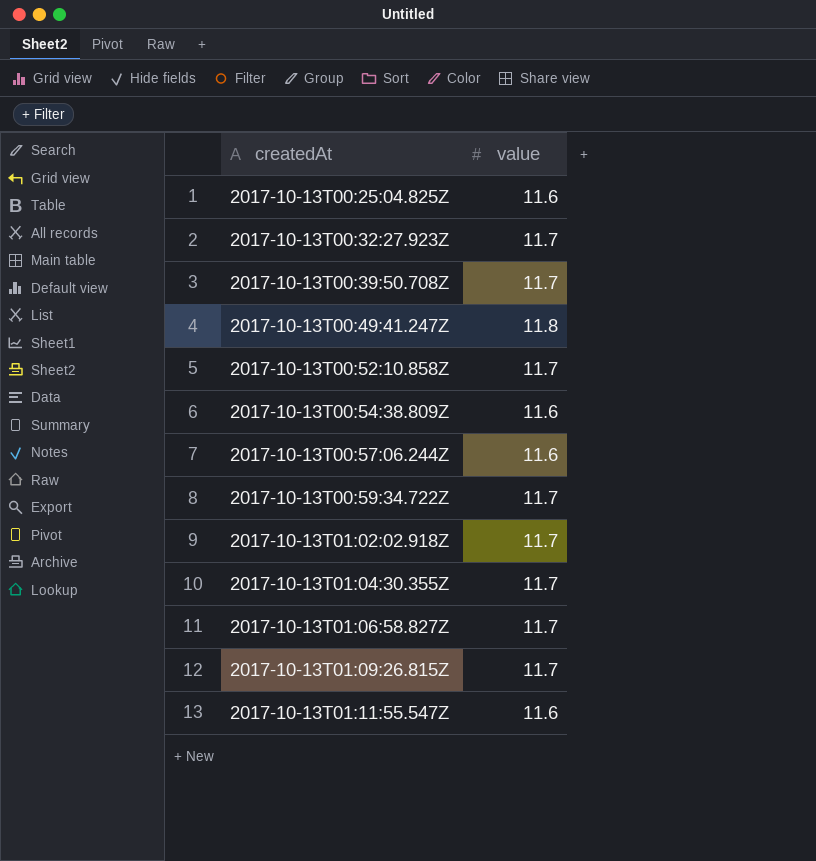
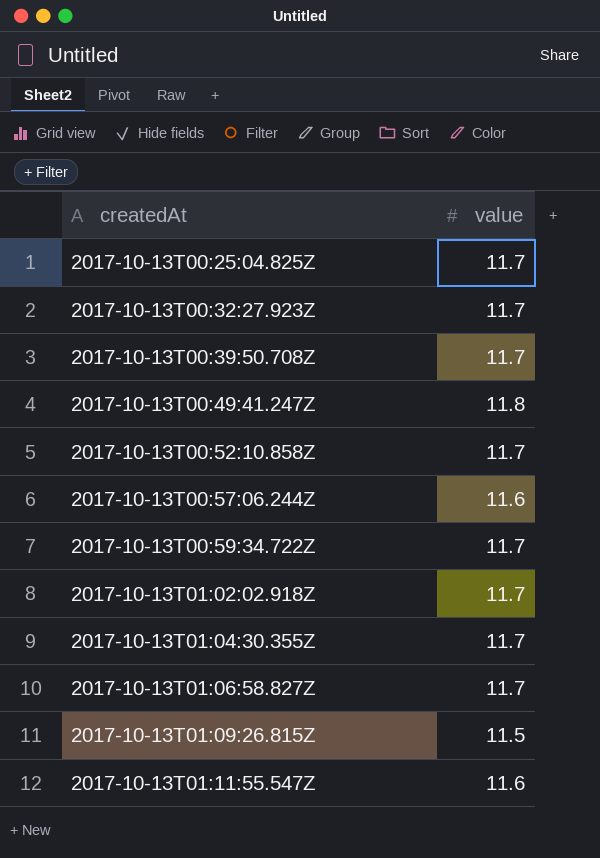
row 2017-10-13T00:54:38.809Z: 11.6 -> none
2017-10-13T00:25:04.825Z | value: 11.6 -> 11.7
2017-10-13T01:09:26.815Z | value: 11.7 -> 11.5

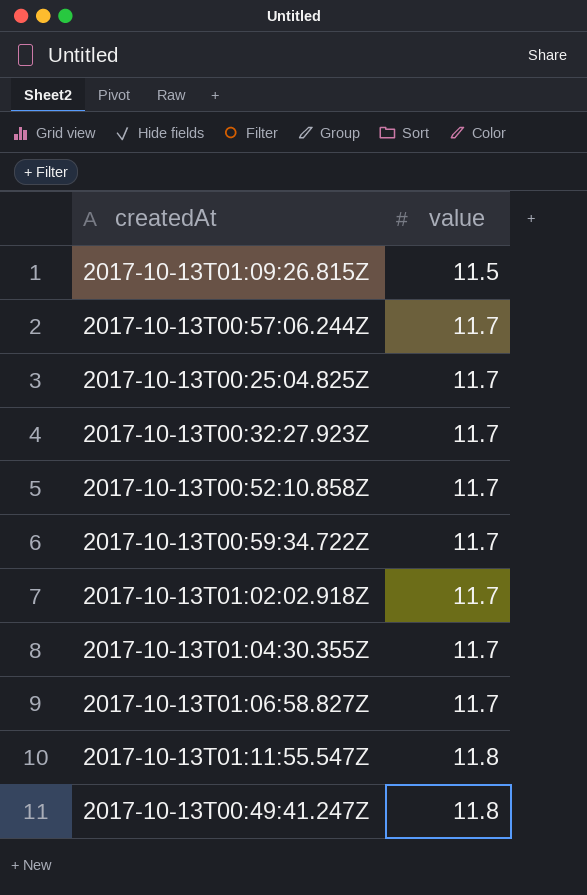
row order: createdAt ascending -> value ascending
row 2017-10-13T00:39:50.708Z: 11.7 -> none
2017-10-13T00:57:06.244Z | value: 11.6 -> 11.7
2017-10-13T01:11:55.547Z | value: 11.6 -> 11.8

